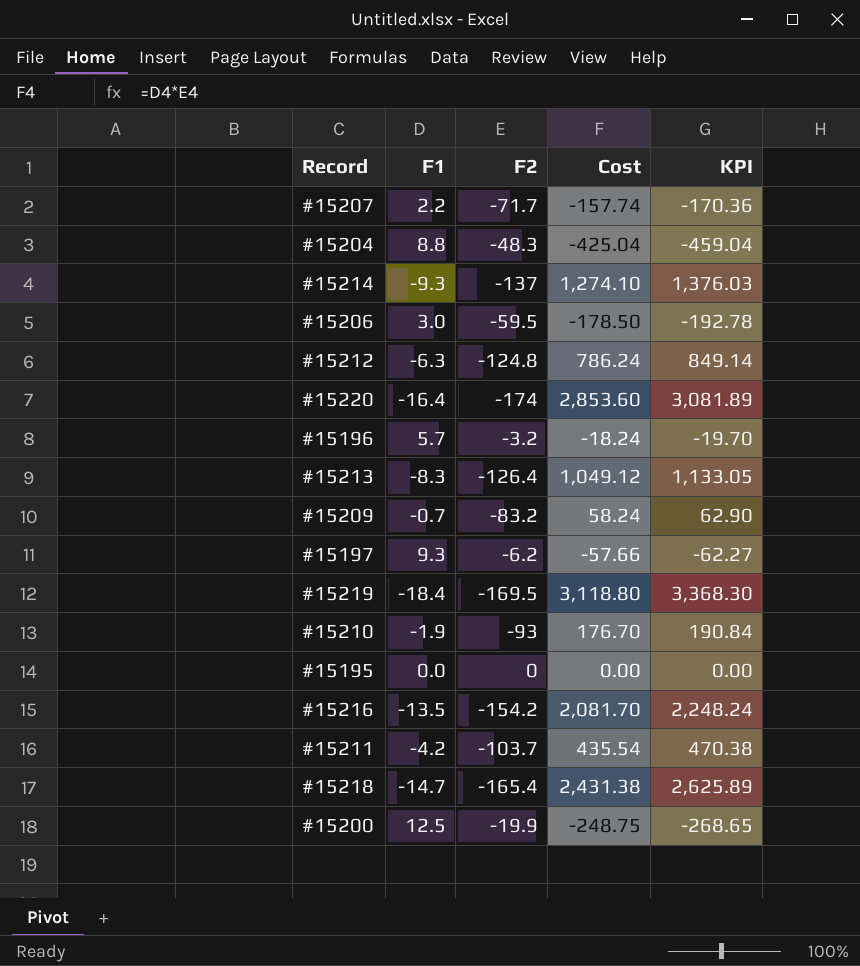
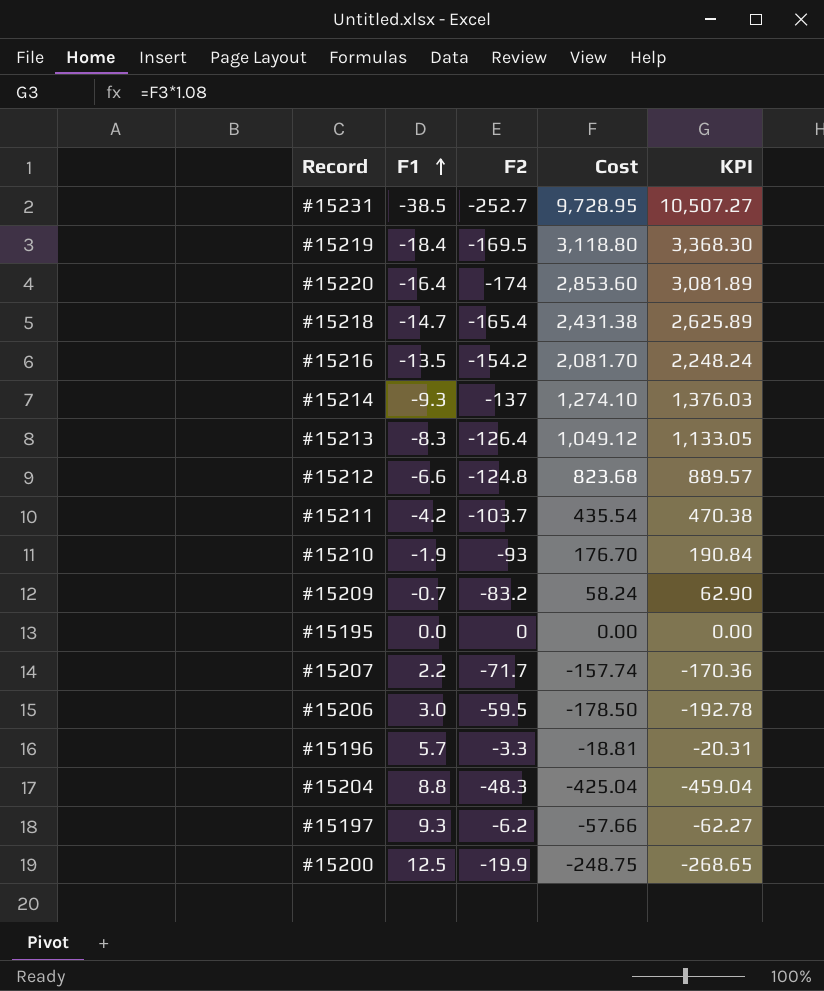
row order: none -> F1 ascending
row #15231: none -> -38.5 | -252.7 | 9,728.95 | 10,507.27
#15212 | F1: -6.3 -> -6.6
#15212 | Cost: 786.24 -> 823.68
#15212 | KPI: 849.14 -> 889.57
#15196 | F2: -3.2 -> -3.3
#15196 | Cost: -18.24 -> -18.81
#15196 | KPI: -19.70 -> -20.31

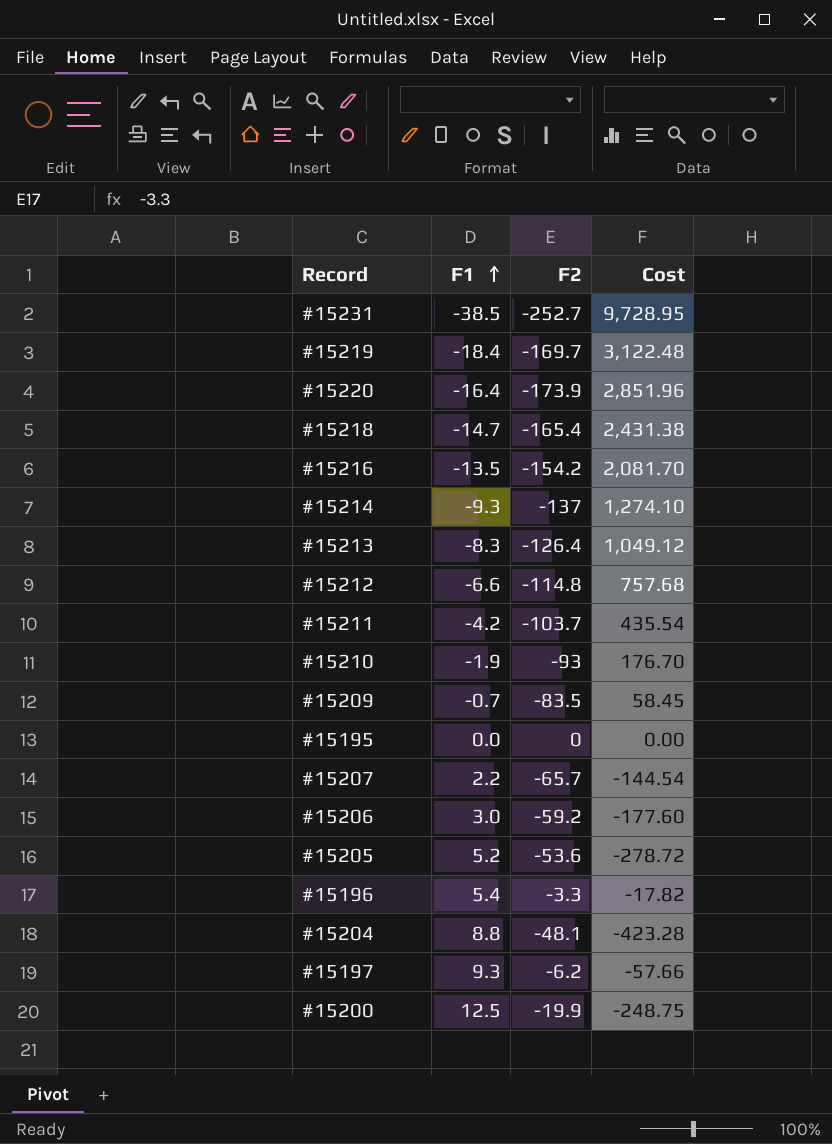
column KPI | formula: [Cost] * 1.08 -> none
#15219 | F2: -169.5 -> -169.7
#15219 | Cost: 3,118.80 -> 3,122.48
#15220 | F2: -174 -> -173.9
#15220 | Cost: 2,853.60 -> 2,851.96
#15212 | F2: -124.8 -> -114.8
#15212 | Cost: 823.68 -> 757.68
#15209 | F2: -83.2 -> -83.5
#15209 | Cost: 58.24 -> 58.45
#15207 | F2: -71.7 -> -65.7
#15207 | Cost: -157.74 -> -144.54
#15206 | F2: -59.5 -> -59.2
#15206 | Cost: -178.50 -> -177.60
row #15205: none -> 5.2 | -53.6 | -278.72
#15196 | F1: 5.7 -> 5.4
#15196 | Cost: -18.81 -> -17.82
#15204 | F2: -48.3 -> -48.1
#15204 | Cost: -425.04 -> -423.28

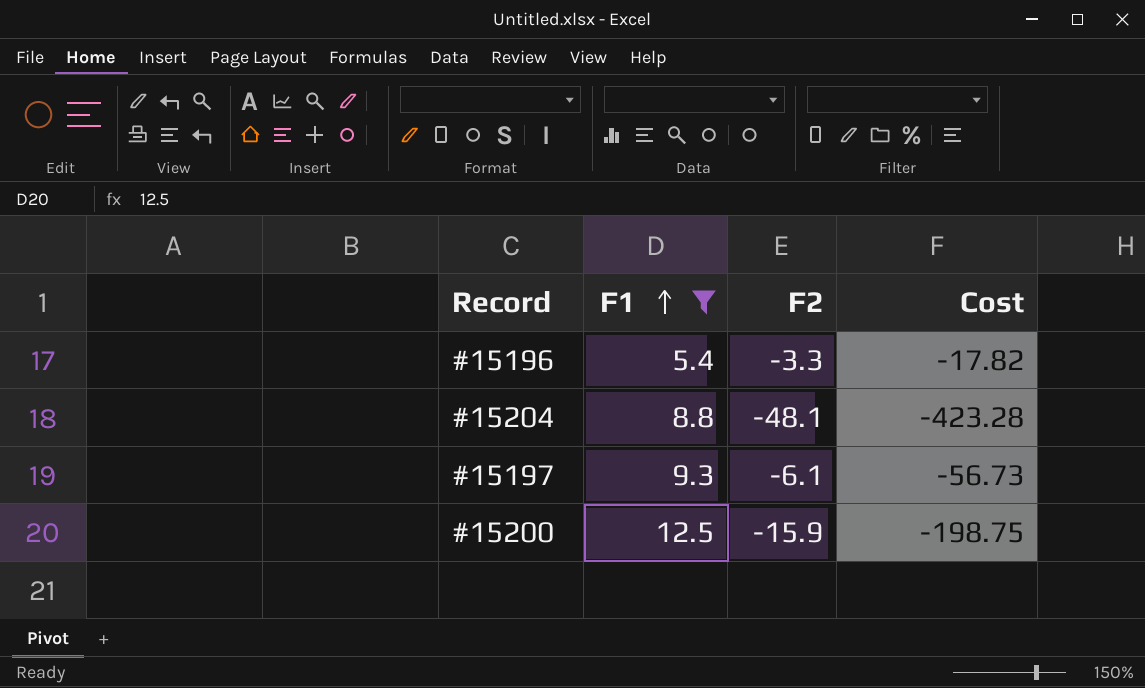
filter: none -> F1 >= 5.4
#15197 | F2: -6.2 -> -6.1
#15197 | Cost: -57.66 -> -56.73
#15200 | F2: -19.9 -> -15.9
#15200 | Cost: -248.75 -> -198.75

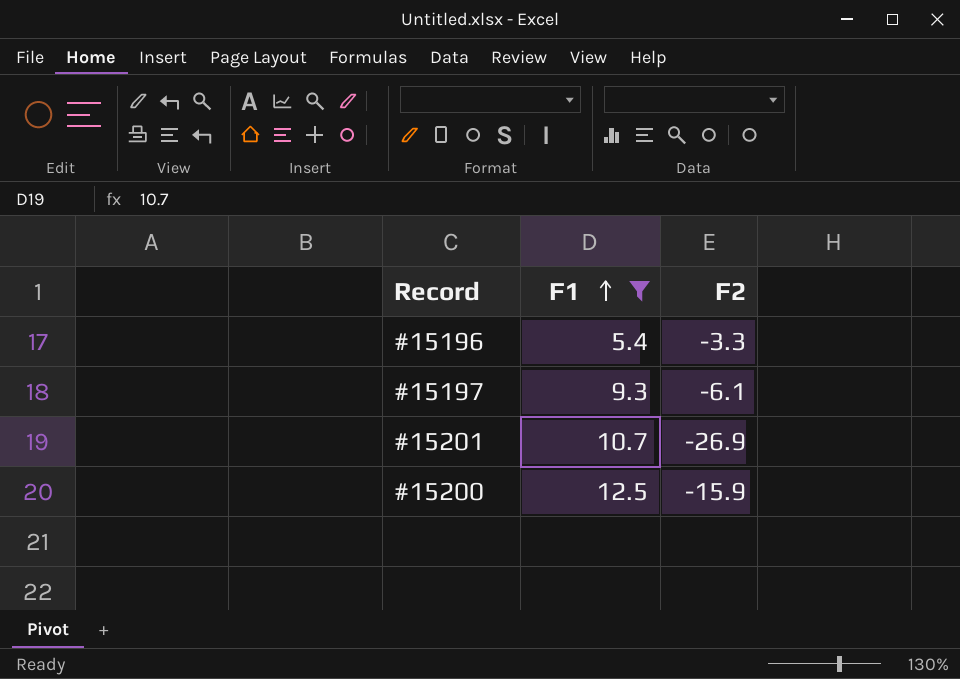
column Cost | formula: [F1] * [F2] -> none
row #15204: 8.8 | -48.1 | -423.28 -> none
row #15201: none -> 10.7 | -26.9

